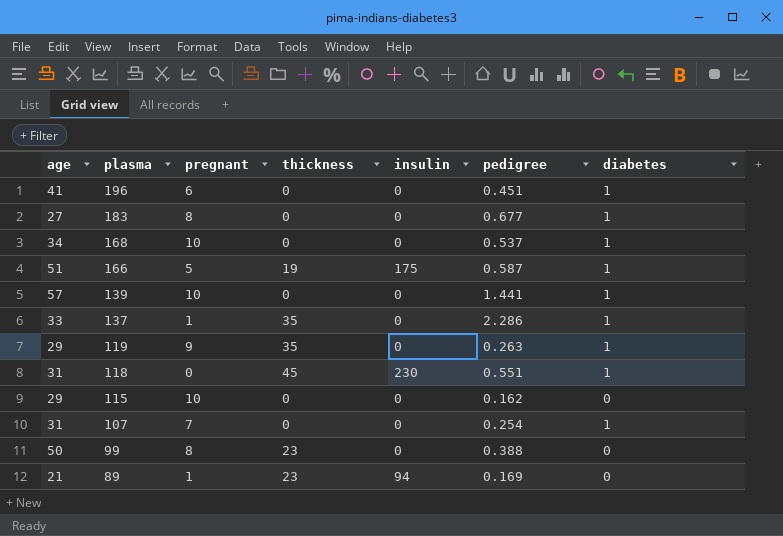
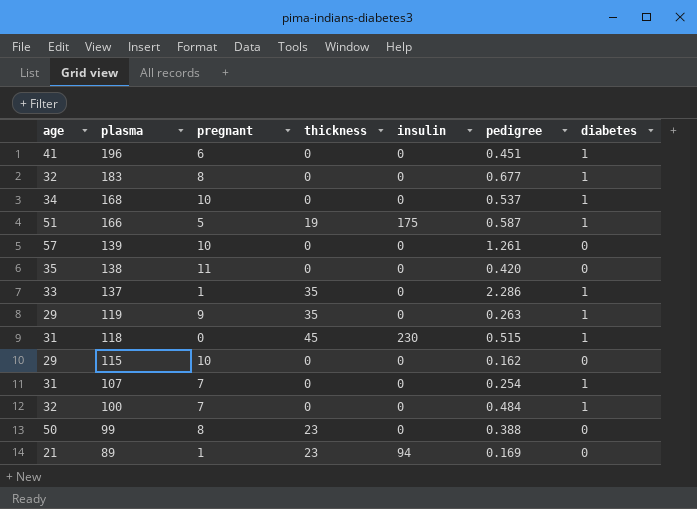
183 | age: 27 -> 32
139 | pedigree: 1.441 -> 1.261
139 | diabetes: 1 -> 0
row 138: none -> 35 | 11 | 0 | 0 | 0.420 | 0
118 | pedigree: 0.551 -> 0.515
row 100: none -> 32 | 7 | 0 | 0 | 0.484 | 1

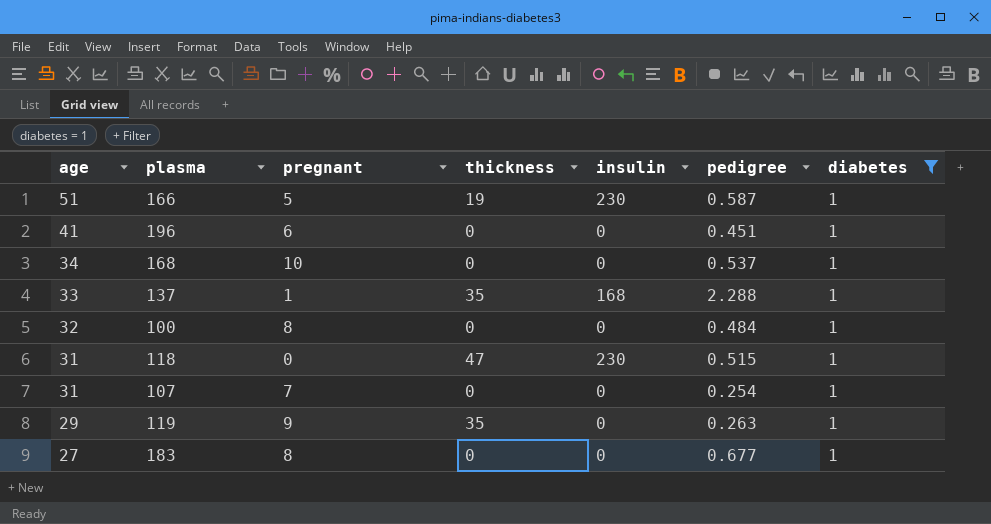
filter: none -> diabetes = 1
row order: plasma descending -> age descending
166 | insulin: 175 -> 230
137 | insulin: 0 -> 168
137 | pedigree: 2.286 -> 2.288
100 | pregnant: 7 -> 8
118 | thickness: 45 -> 47
183 | age: 32 -> 27

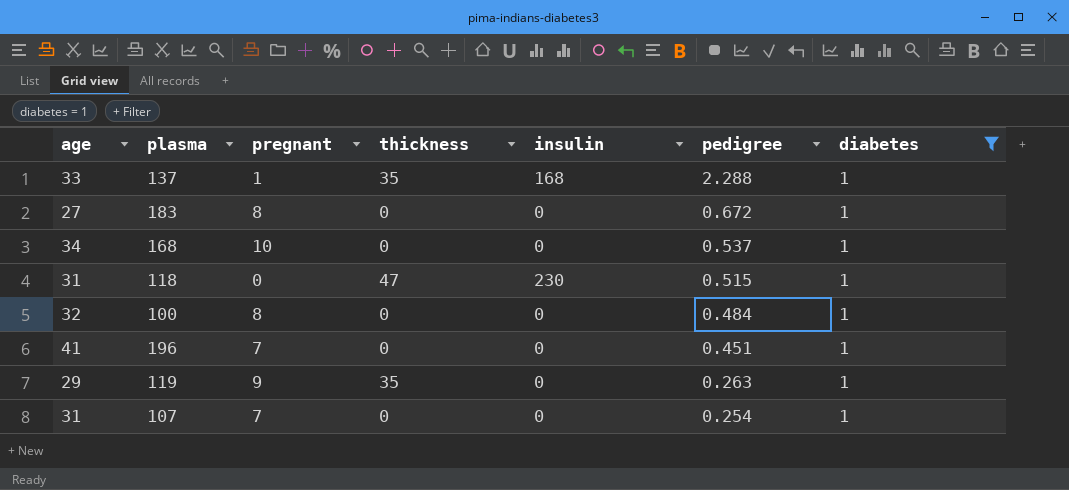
row order: age descending -> pedigree descending
row 166: 51 | 5 | 19 | 230 | 0.587 | 1 -> none
183 | pedigree: 0.677 -> 0.672
196 | pregnant: 6 -> 7

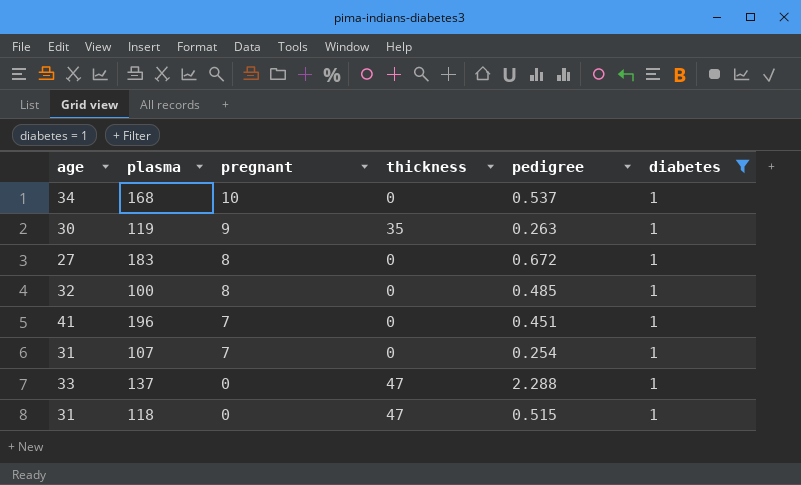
row order: pedigree descending -> pregnant descending
column insulin | position: 5 -> none
119 | age: 29 -> 30
100 | pedigree: 0.484 -> 0.485
137 | pregnant: 1 -> 0
137 | thickness: 35 -> 47

